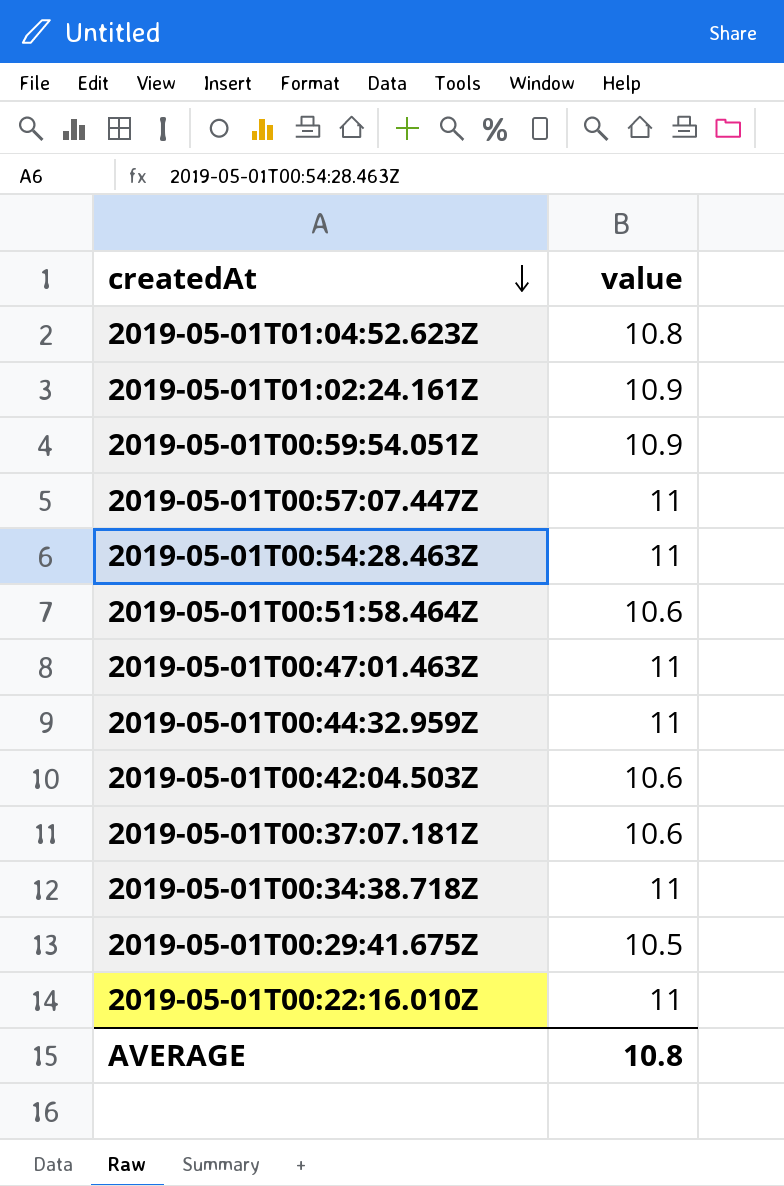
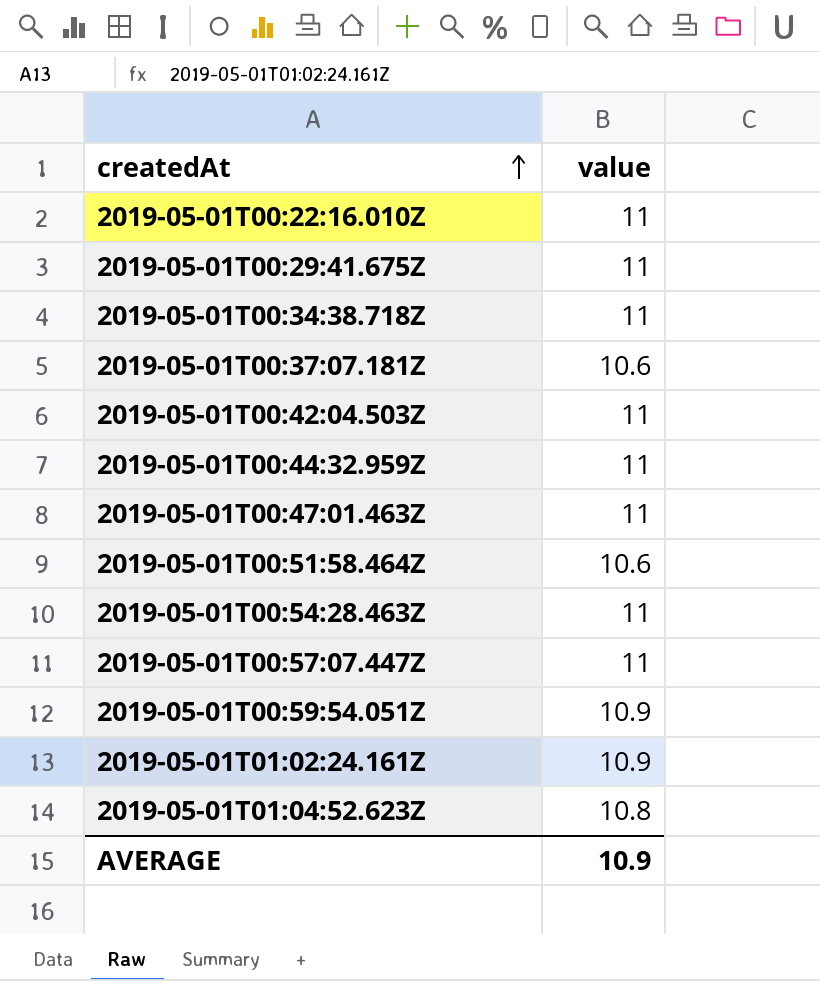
row order: createdAt descending -> createdAt ascending
2019-05-01T00:29:41.675Z | value: 10.5 -> 11
2019-05-01T00:42:04.503Z | value: 10.6 -> 11
AVERAGE | value: 10.8 -> 10.9

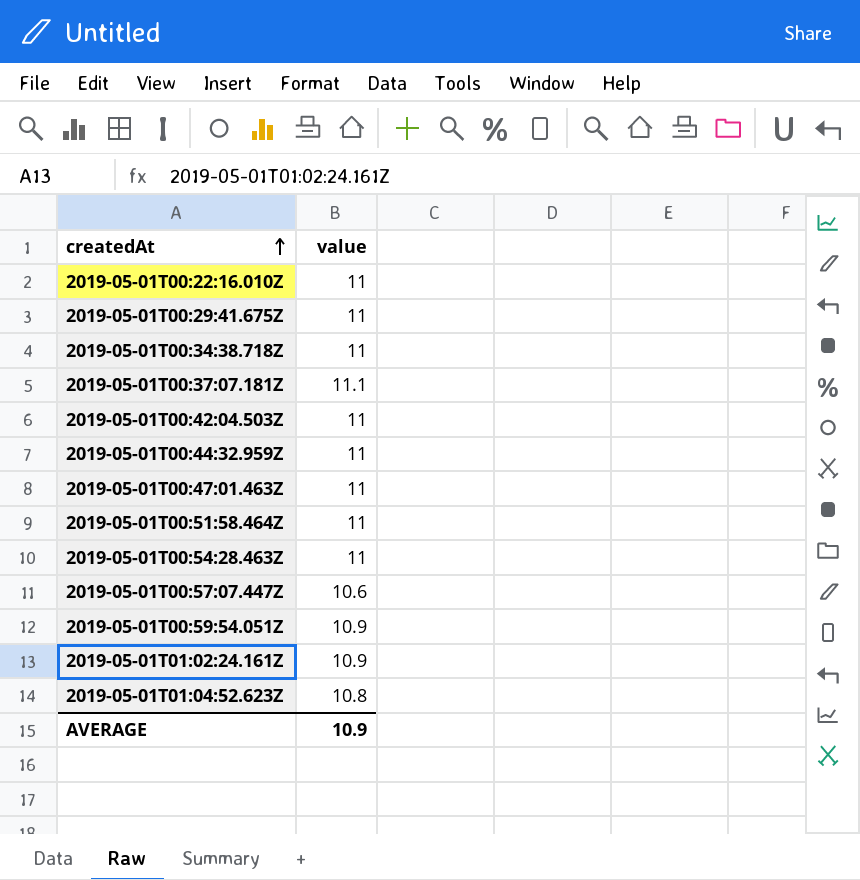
2019-05-01T00:37:07.181Z | value: 10.6 -> 11.1
2019-05-01T00:51:58.464Z | value: 10.6 -> 11
2019-05-01T00:57:07.447Z | value: 11 -> 10.6

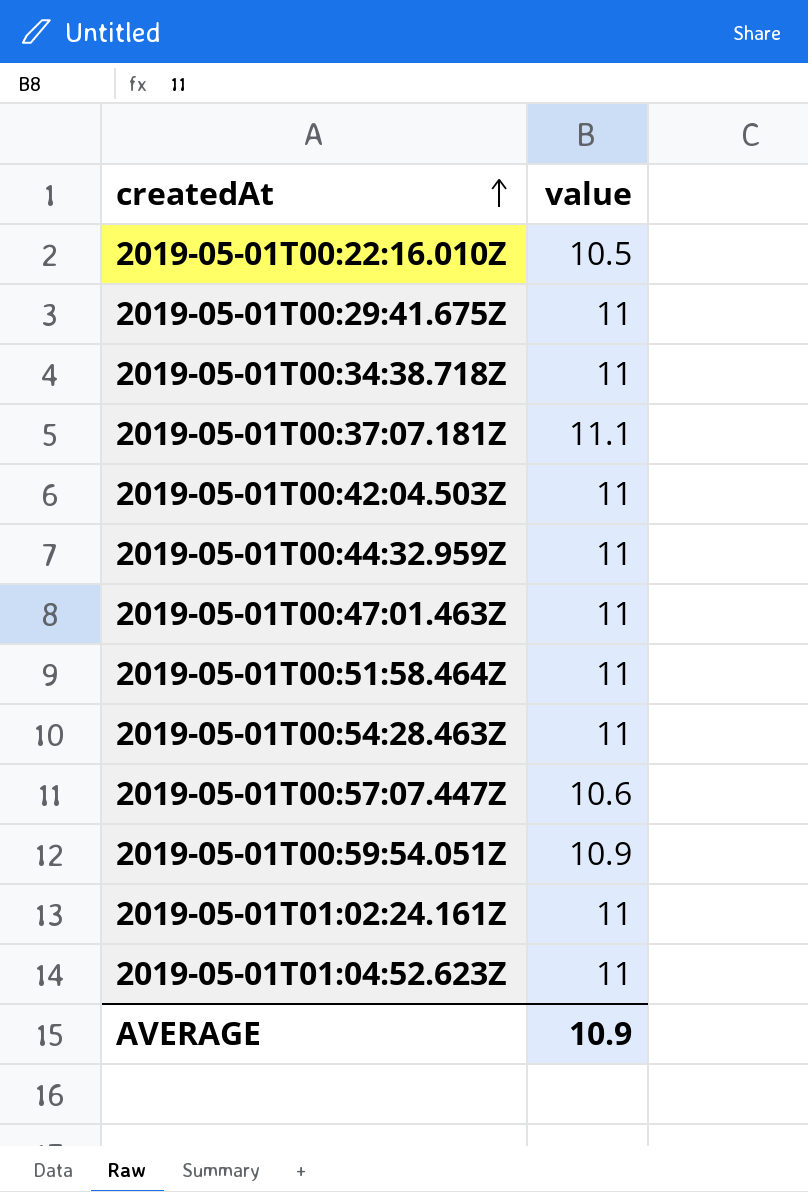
2019-05-01T00:22:16.010Z | value: 11 -> 10.5
2019-05-01T01:02:24.161Z | value: 10.9 -> 11
2019-05-01T01:04:52.623Z | value: 10.8 -> 11

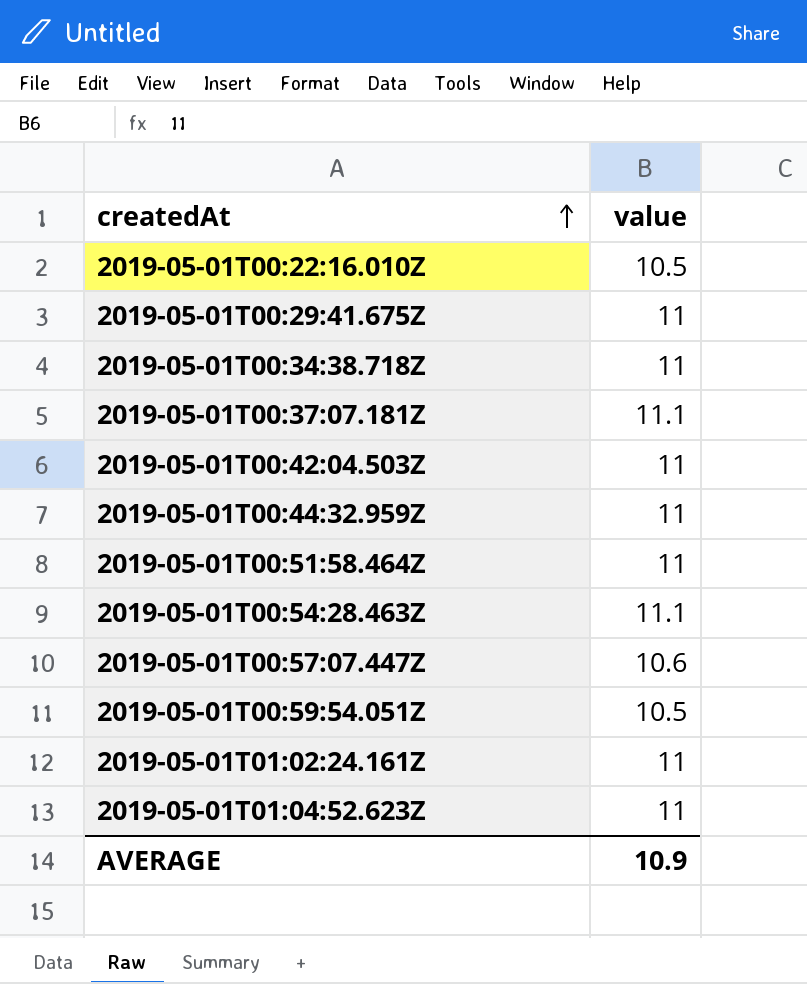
row 2019-05-01T00:47:01.463Z: 11 -> none
2019-05-01T00:54:28.463Z | value: 11 -> 11.1
2019-05-01T00:59:54.051Z | value: 10.9 -> 10.5

